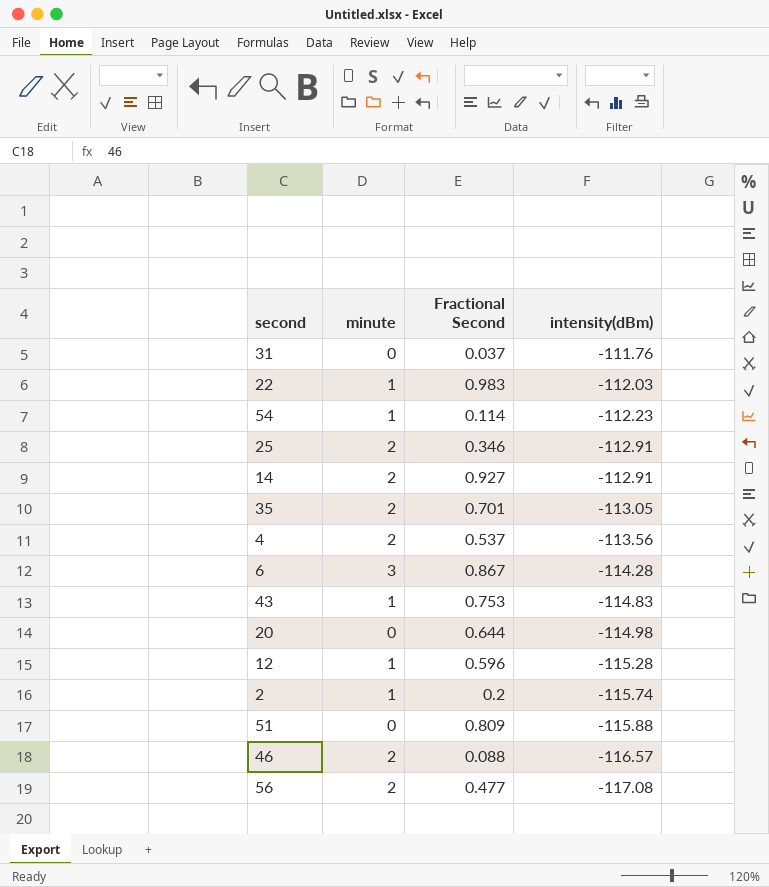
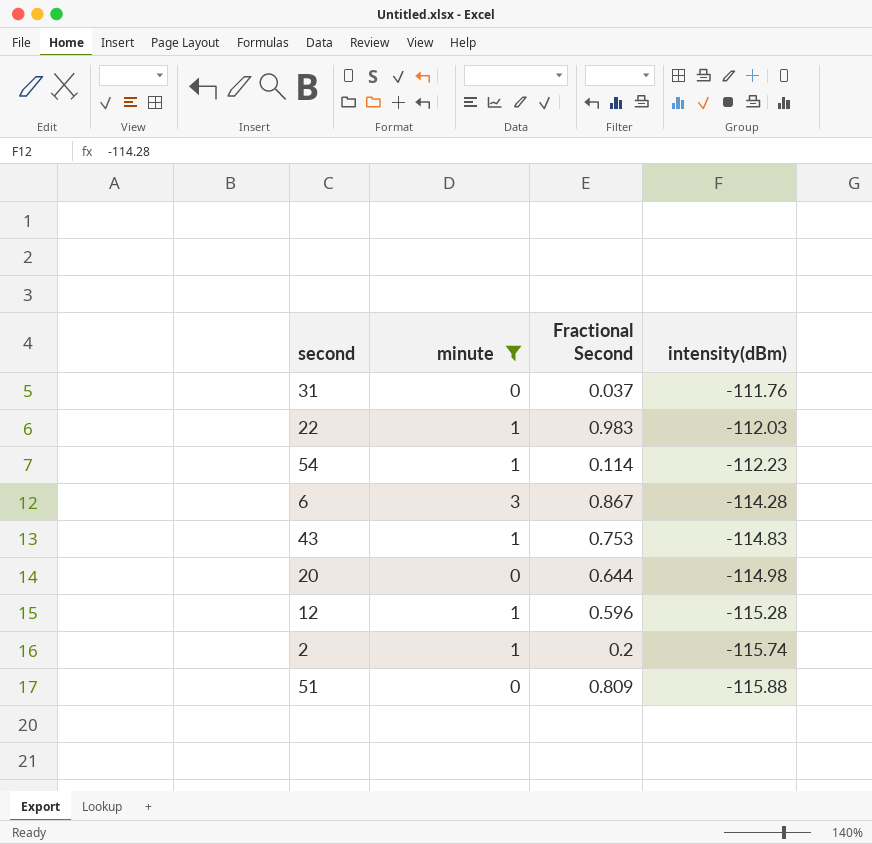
filter: none -> minute != 2

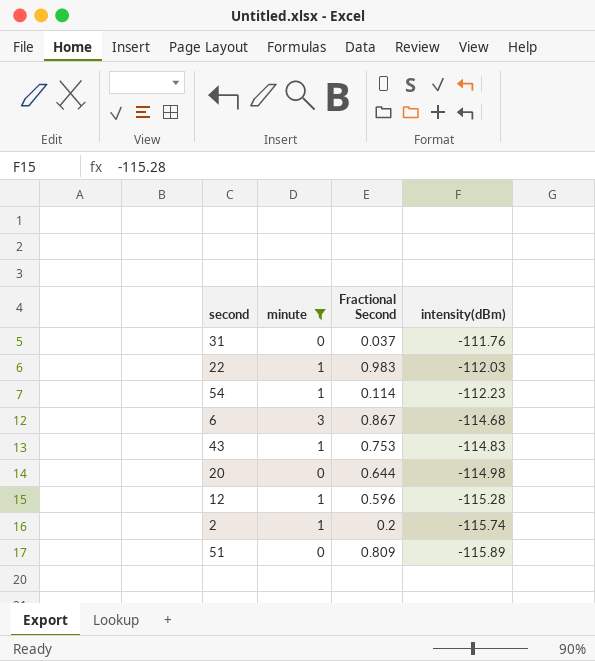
6 | intensity(dBm): -114.28 -> -114.68
51 | intensity(dBm): -115.88 -> -115.89

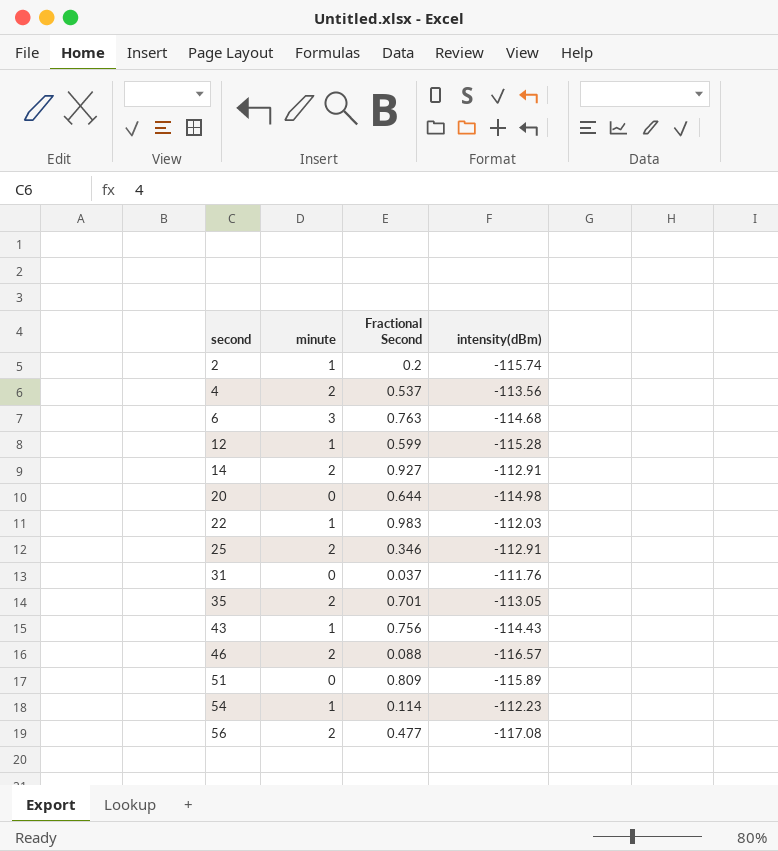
filter: minute != 2 -> none
row order: intensity(dBm) descending -> second ascending
6 | Fractional Second: 0.867 -> 0.763
12 | Fractional Second: 0.596 -> 0.599
43 | Fractional Second: 0.753 -> 0.756
43 | intensity(dBm): -114.83 -> -114.43

